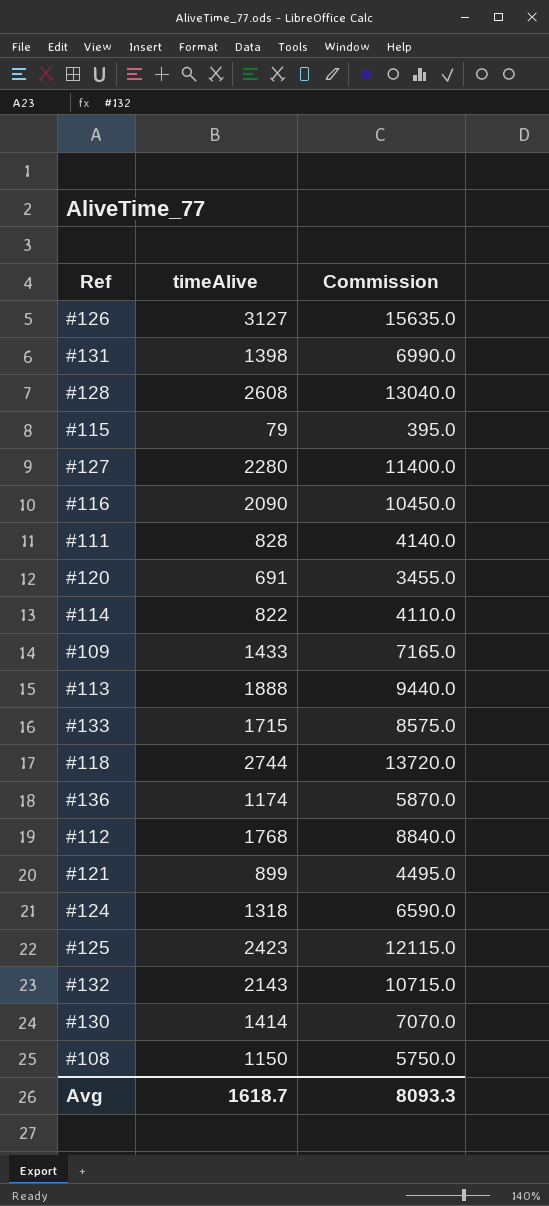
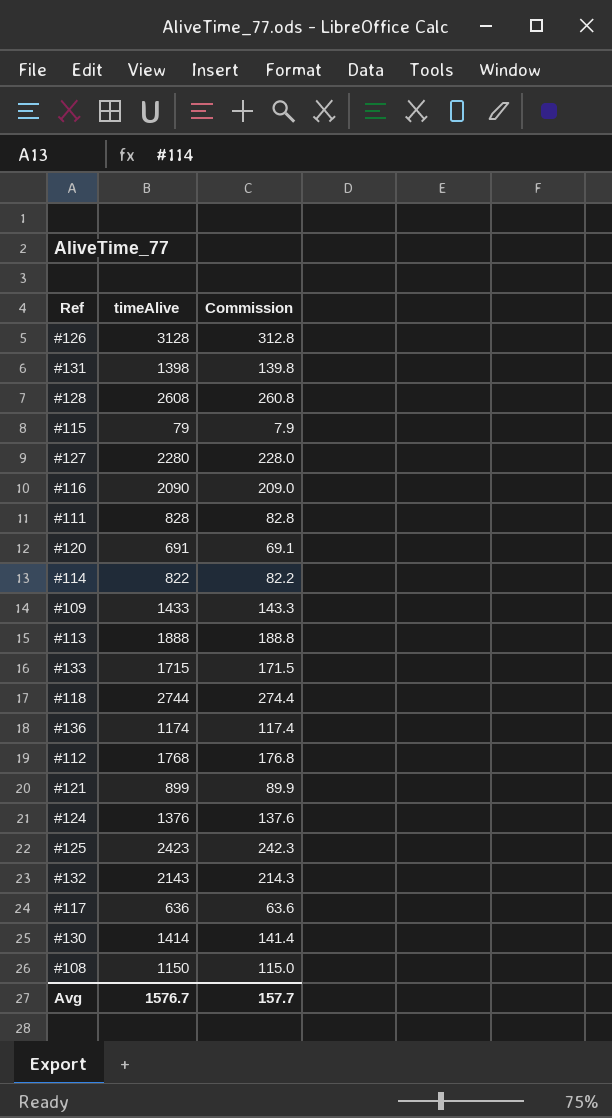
column Commission | formula: [timeAlive] * 5 -> [timeAlive] * 0.1
#126 | timeAlive: 3127 -> 3128
#124 | timeAlive: 1318 -> 1376
row #117: none -> 636 | 63.6
Avg | timeAlive: 1618.7 -> 1576.7
Avg | Commission: 8093.3 -> 157.7

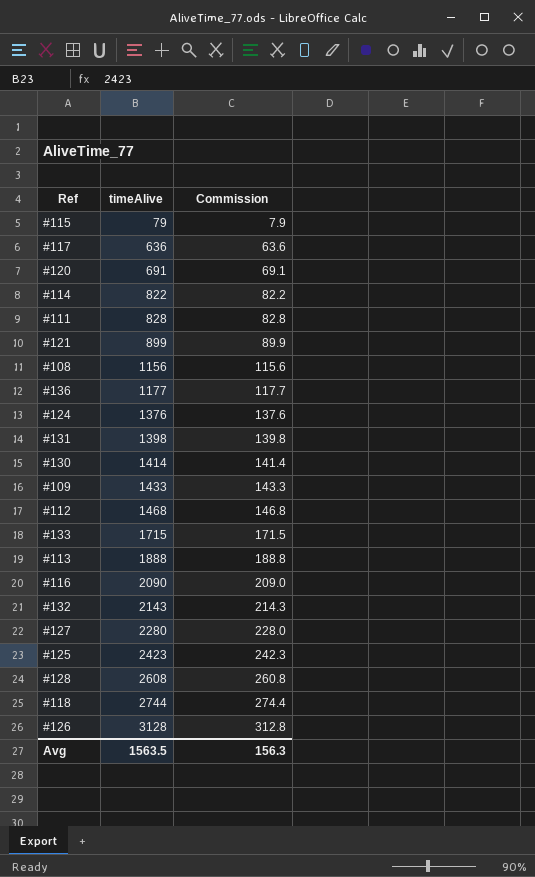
row order: none -> timeAlive ascending
#108 | timeAlive: 1150 -> 1156
#108 | Commission: 115.0 -> 115.6
#136 | timeAlive: 1174 -> 1177
#136 | Commission: 117.4 -> 117.7
#112 | timeAlive: 1768 -> 1468
#112 | Commission: 176.8 -> 146.8
Avg | timeAlive: 1576.7 -> 1563.5
Avg | Commission: 157.7 -> 156.3

